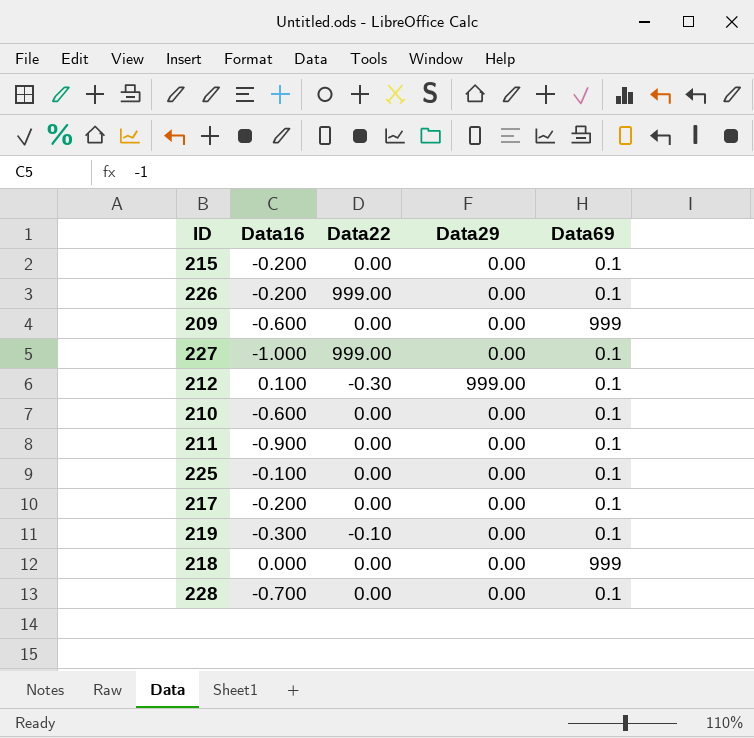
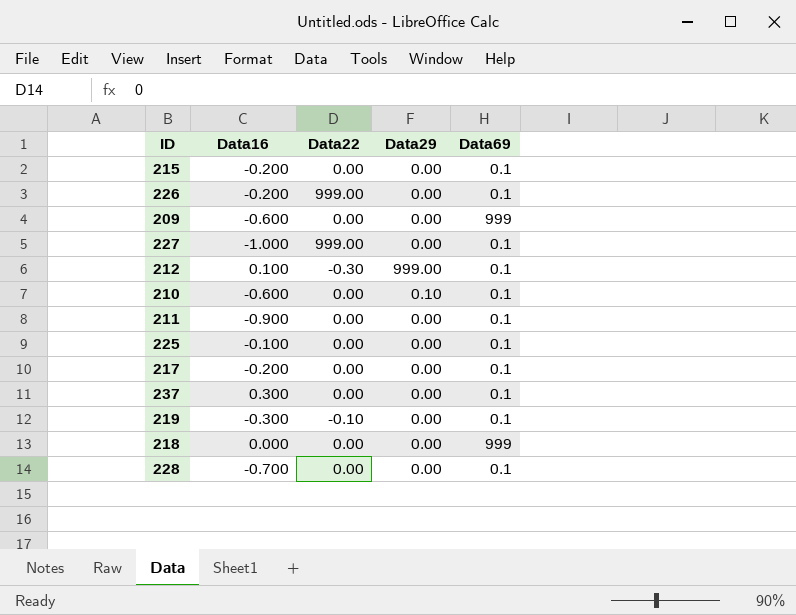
210 | Data29: 0.00 -> 0.10
row 237: none -> 0.300 | 0.00 | 0.00 | 0.1

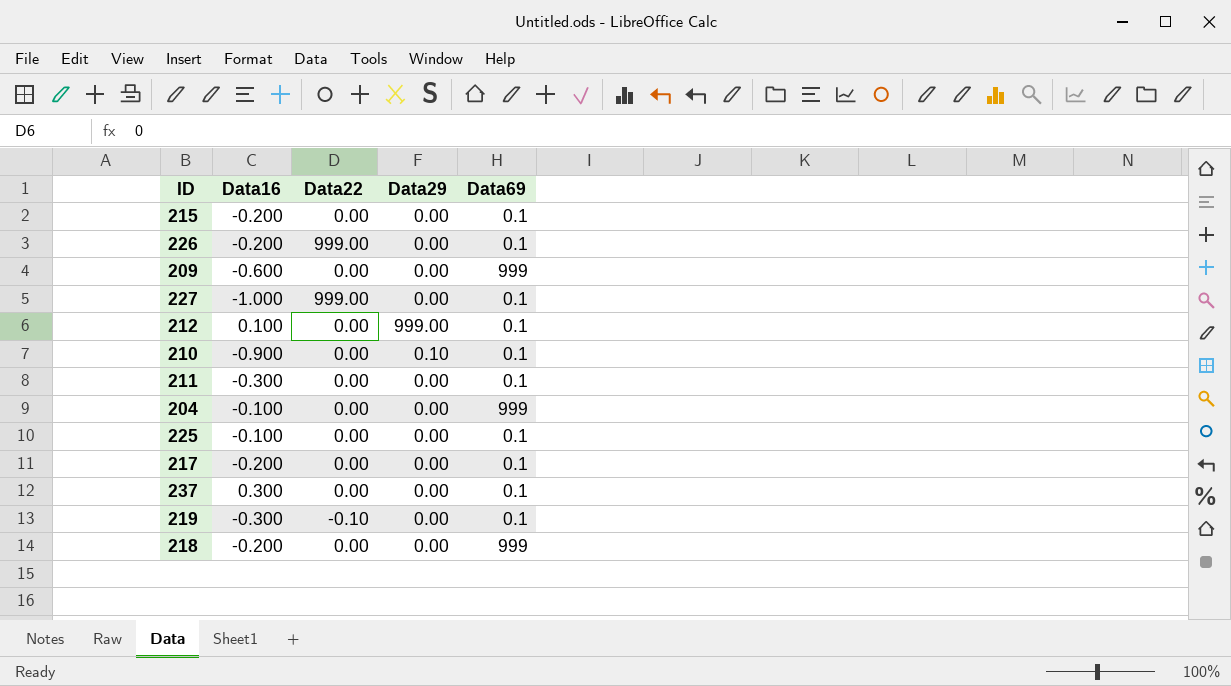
row 228: -0.700 | 0.00 | 0.00 | 0.1 -> none
212 | Data22: -0.30 -> 0.00
210 | Data16: -0.600 -> -0.900
211 | Data16: -0.900 -> -0.300
row 204: none -> -0.100 | 0.00 | 0.00 | 999
218 | Data16: 0.000 -> -0.200

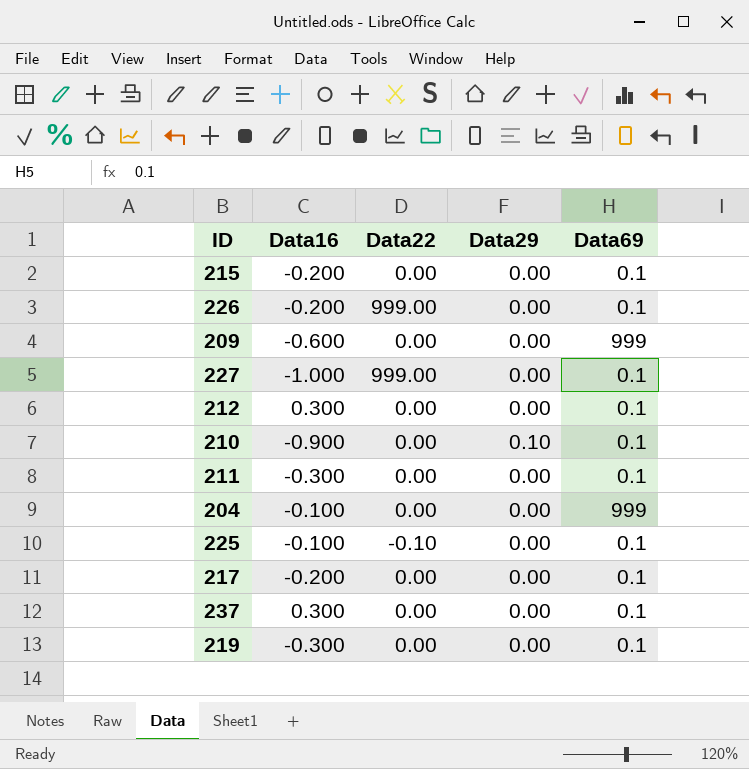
row 218: -0.200 | 0.00 | 0.00 | 999 -> none
212 | Data16: 0.100 -> 0.300
212 | Data29: 999.00 -> 0.00
225 | Data22: 0.00 -> -0.10
219 | Data22: -0.10 -> 0.00

